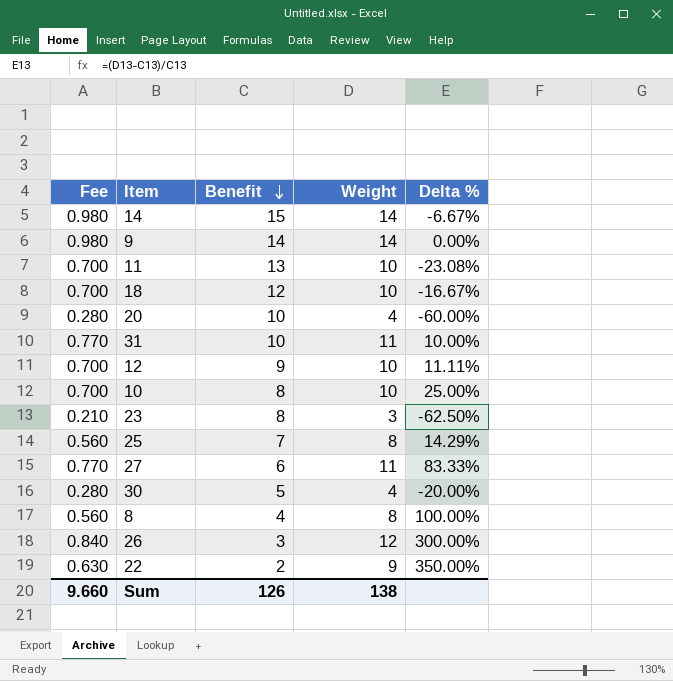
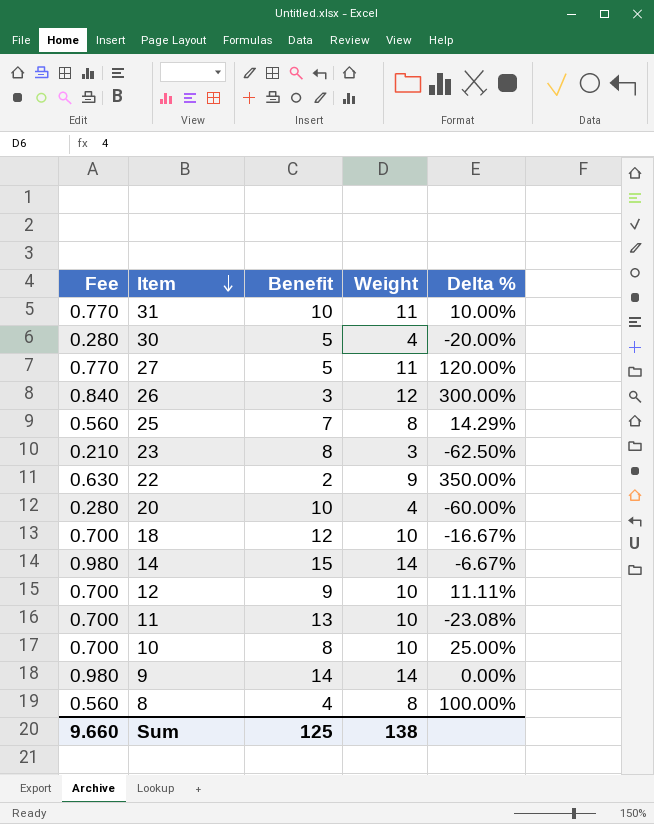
row order: Benefit descending -> Item descending
27 | Benefit: 6 -> 5
27 | Delta %: 83.33% -> 120.00%
Sum | Benefit: 126 -> 125

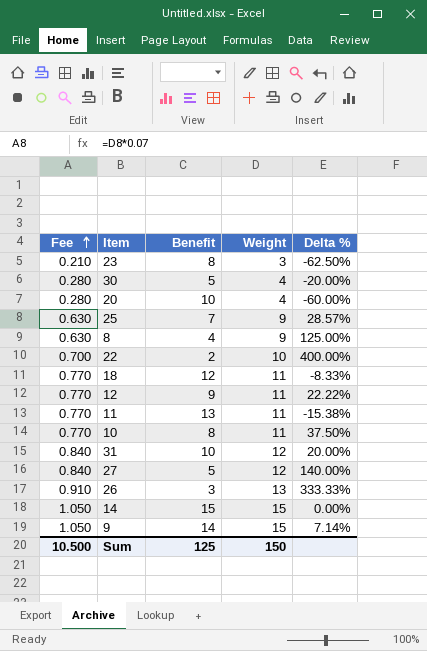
row order: Item descending -> Fee ascending
25 | Fee: 0.560 -> 0.630
25 | Weight: 8 -> 9
25 | Delta %: 14.29% -> 28.57%
8 | Fee: 0.560 -> 0.630
8 | Weight: 8 -> 9
8 | Delta %: 100.00% -> 125.00%
22 | Fee: 0.630 -> 0.700
22 | Weight: 9 -> 10
22 | Delta %: 350.00% -> 400.00%
18 | Fee: 0.700 -> 0.770
18 | Weight: 10 -> 11
18 | Delta %: -16.67% -> -8.33%
12 | Fee: 0.700 -> 0.770
12 | Weight: 10 -> 11
12 | Delta %: 11.11% -> 22.22%
11 | Fee: 0.700 -> 0.770
11 | Weight: 10 -> 11
11 | Delta %: -23.08% -> -15.38%
10 | Fee: 0.700 -> 0.770
10 | Weight: 10 -> 11
10 | Delta %: 25.00% -> 37.50%
31 | Fee: 0.770 -> 0.840
31 | Weight: 11 -> 12
31 | Delta %: 10.00% -> 20.00%
27 | Fee: 0.770 -> 0.840
27 | Weight: 11 -> 12
27 | Delta %: 120.00% -> 140.00%
26 | Fee: 0.840 -> 0.910
26 | Weight: 12 -> 13
26 | Delta %: 300.00% -> 333.33%
14 | Fee: 0.980 -> 1.050
14 | Weight: 14 -> 15
14 | Delta %: -6.67% -> 0.00%
9 | Fee: 0.980 -> 1.050
9 | Weight: 14 -> 15
9 | Delta %: 0.00% -> 7.14%
Sum | Fee: 9.660 -> 10.500
Sum | Weight: 138 -> 150

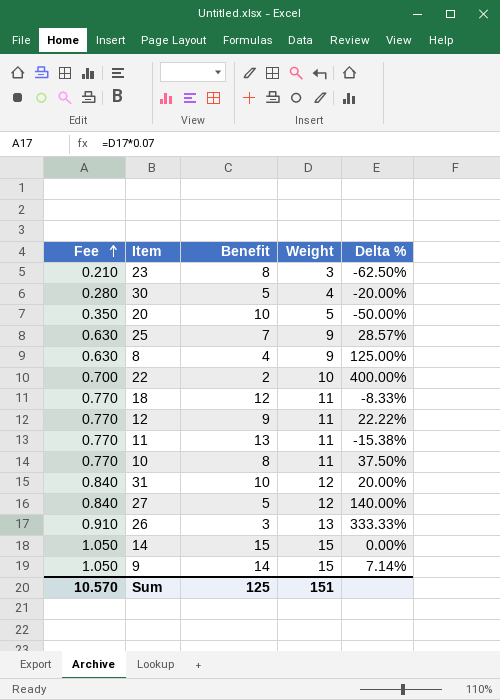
20 | Fee: 0.280 -> 0.350
20 | Weight: 4 -> 5
20 | Delta %: -60.00% -> -50.00%
Sum | Fee: 10.500 -> 10.570
Sum | Weight: 150 -> 151

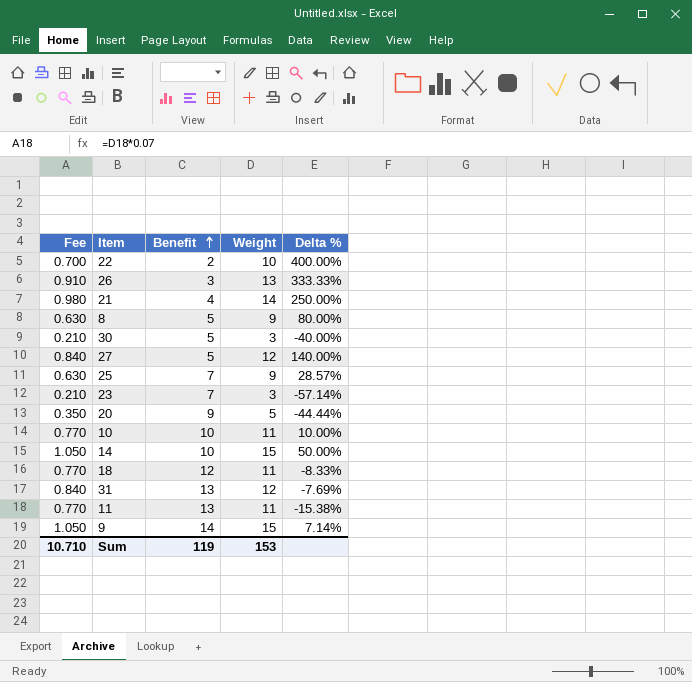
row order: Fee ascending -> Benefit ascending
row 12: 0.770 | 9 | 11 | 22.22% -> none
row 21: none -> 0.980 | 4 | 14 | 250.00%
8 | Benefit: 4 -> 5
8 | Delta %: 125.00% -> 80.00%
30 | Fee: 0.280 -> 0.210
30 | Weight: 4 -> 3
30 | Delta %: -20.00% -> -40.00%
23 | Benefit: 8 -> 7
23 | Delta %: -62.50% -> -57.14%
20 | Benefit: 10 -> 9
20 | Delta %: -50.00% -> -44.44%
10 | Benefit: 8 -> 10
10 | Delta %: 37.50% -> 10.00%
14 | Benefit: 15 -> 10
14 | Delta %: 0.00% -> 50.00%
31 | Benefit: 10 -> 13
31 | Delta %: 20.00% -> -7.69%
Sum | Fee: 10.570 -> 10.710
Sum | Benefit: 125 -> 119
Sum | Weight: 151 -> 153

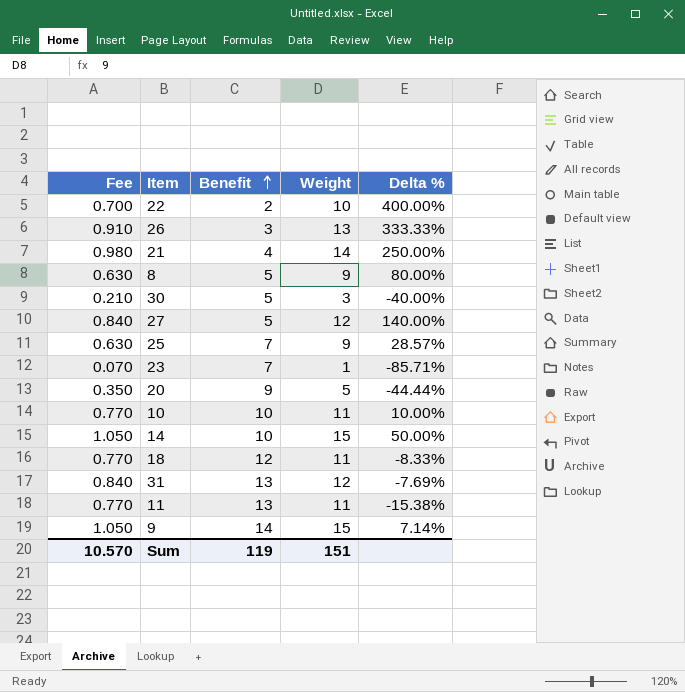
23 | Fee: 0.210 -> 0.070
23 | Weight: 3 -> 1
23 | Delta %: -57.14% -> -85.71%
Sum | Fee: 10.710 -> 10.570
Sum | Weight: 153 -> 151

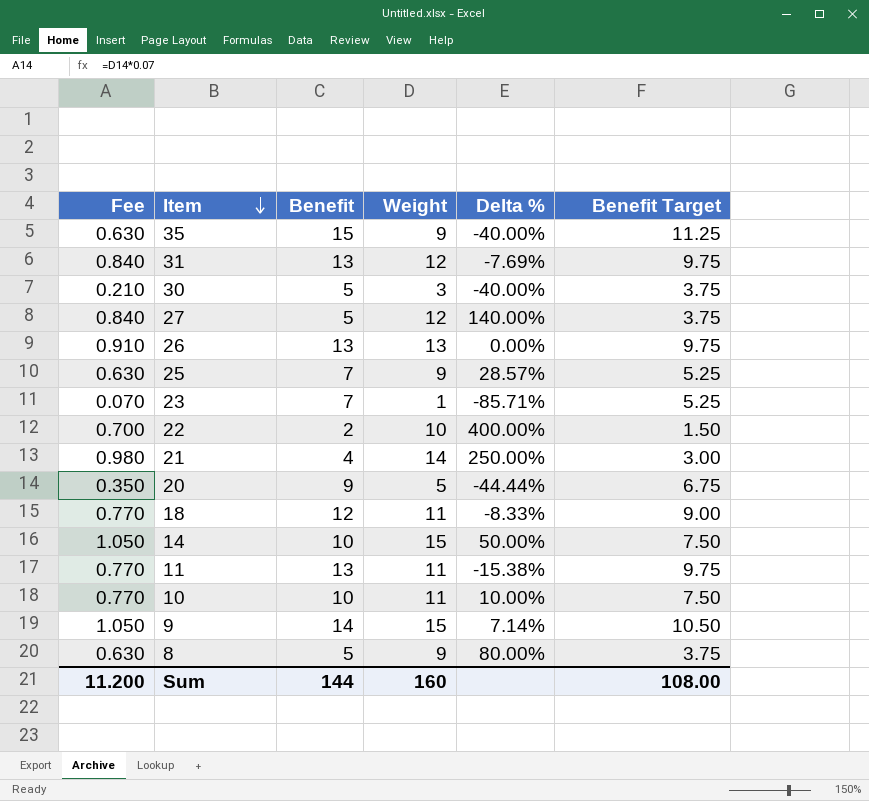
row order: Benefit ascending -> Item descending
column Benefit Target | formula: none -> [Benefit] * 0.75
row 35: none -> 0.630 | 15 | 9 | -40.00% | 11.25
26 | Benefit: 3 -> 13
26 | Delta %: 333.33% -> 0.00%
Sum | Fee: 10.570 -> 11.200
Sum | Benefit: 119 -> 144
Sum | Weight: 151 -> 160

